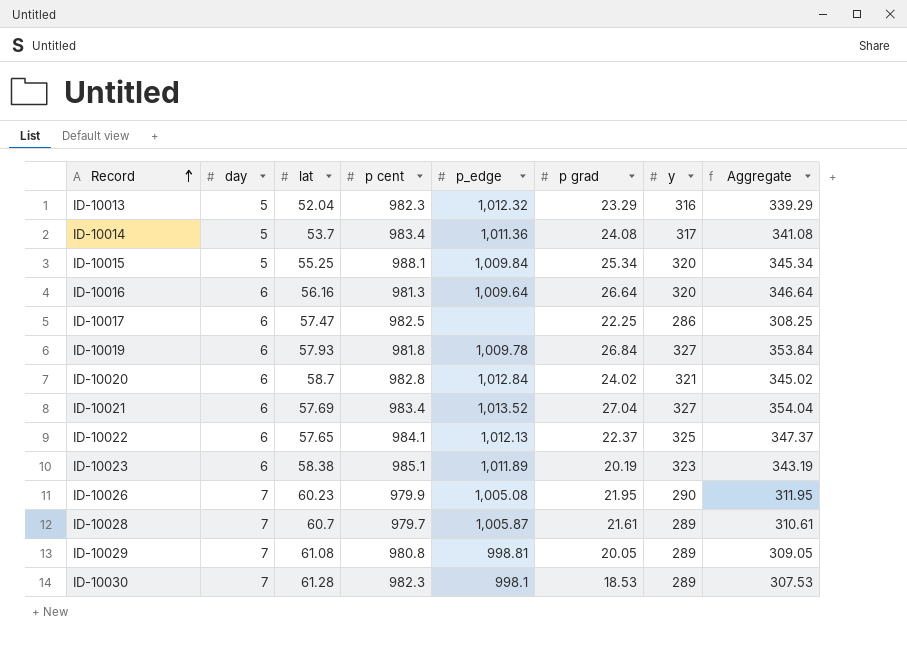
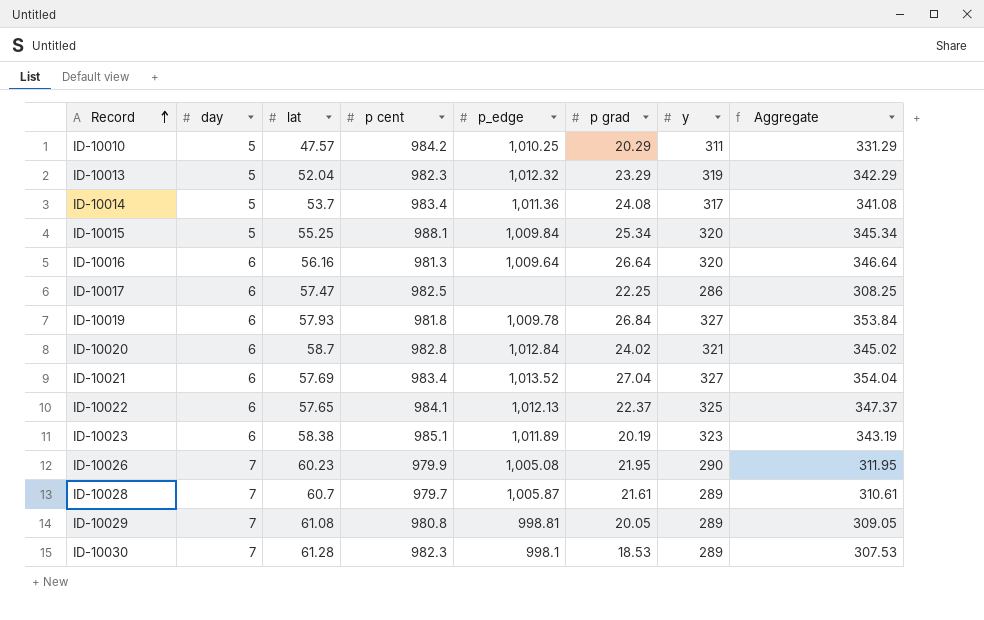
row ID-10010: none -> 5 | 47.57 | 984.2 | 1,010.25 | 20.29 | 311 | 331.29
ID-10013 | y: 316 -> 319
ID-10013 | Aggregate: 339.29 -> 342.29

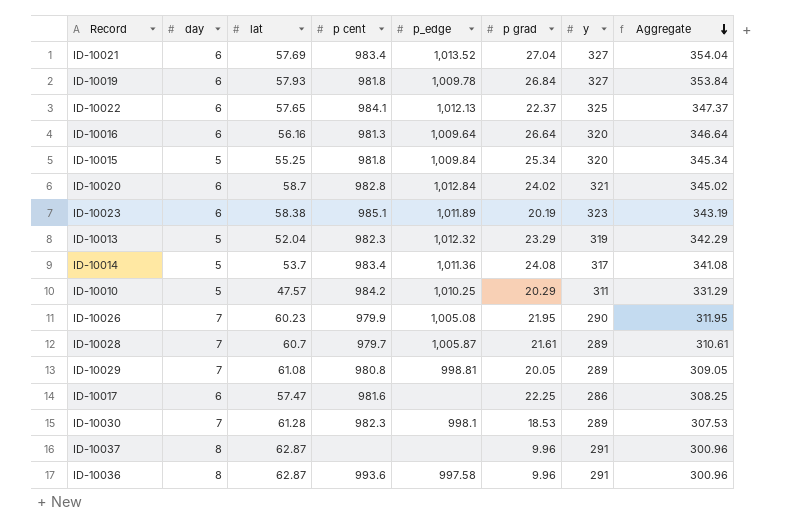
row order: Record ascending -> Aggregate descending
ID-10015 | p cent: 988.1 -> 981.8
ID-10017 | p cent: 982.5 -> 981.6
row ID-10037: none -> 8 | 62.87 | none | none | 9.96 | 291 | 300.96
row ID-10036: none -> 8 | 62.87 | 993.6 | 997.58 | 9.96 | 291 | 300.96

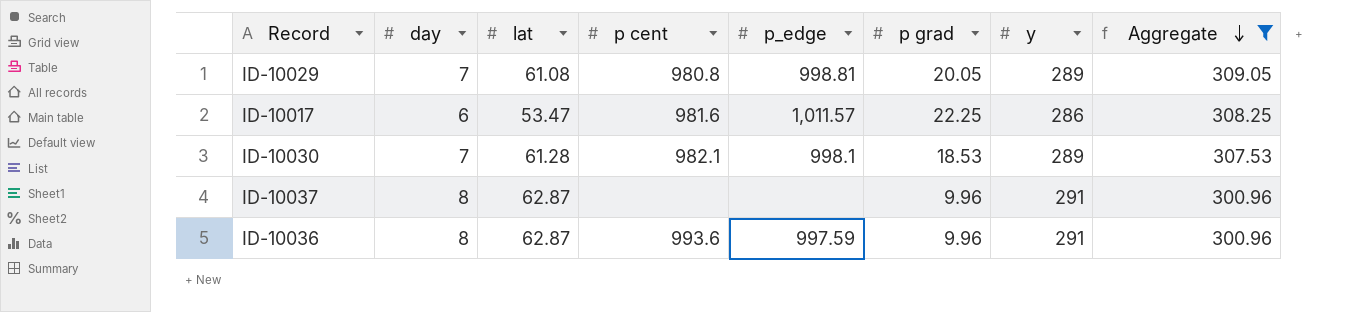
filter: none -> Aggregate <= 309.05
ID-10017 | lat: 57.47 -> 53.47
ID-10017 | p_edge: none -> 1,011.57
ID-10030 | p cent: 982.3 -> 982.1
ID-10036 | p_edge: 997.58 -> 997.59

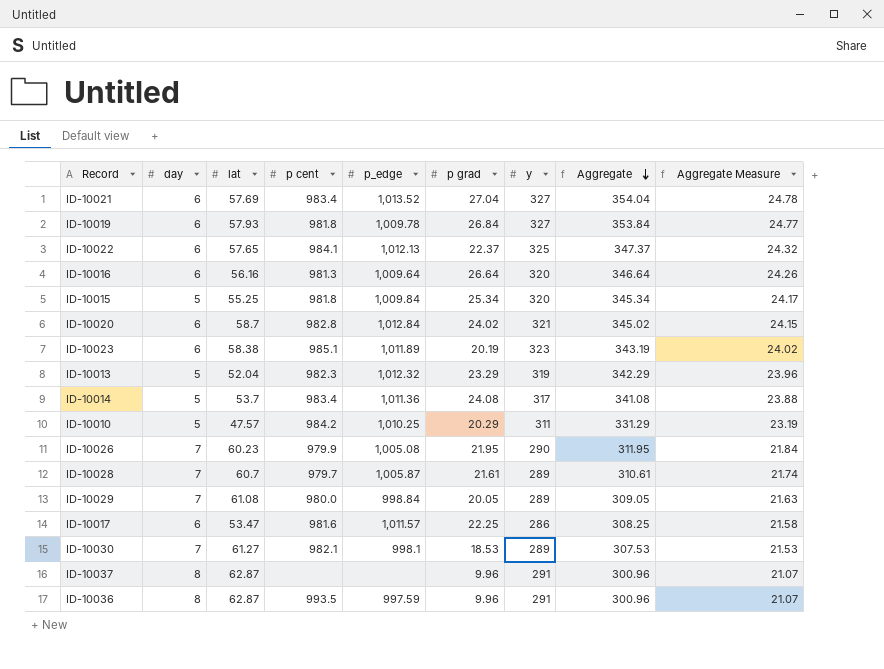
filter: Aggregate <= 309.05 -> none
column Aggregate Measure | formula: none -> [Aggregate] * 0.07
ID-10029 | p cent: 980.8 -> 980.0
ID-10029 | p_edge: 998.81 -> 998.84
ID-10030 | lat: 61.28 -> 61.27
ID-10036 | p cent: 993.6 -> 993.5

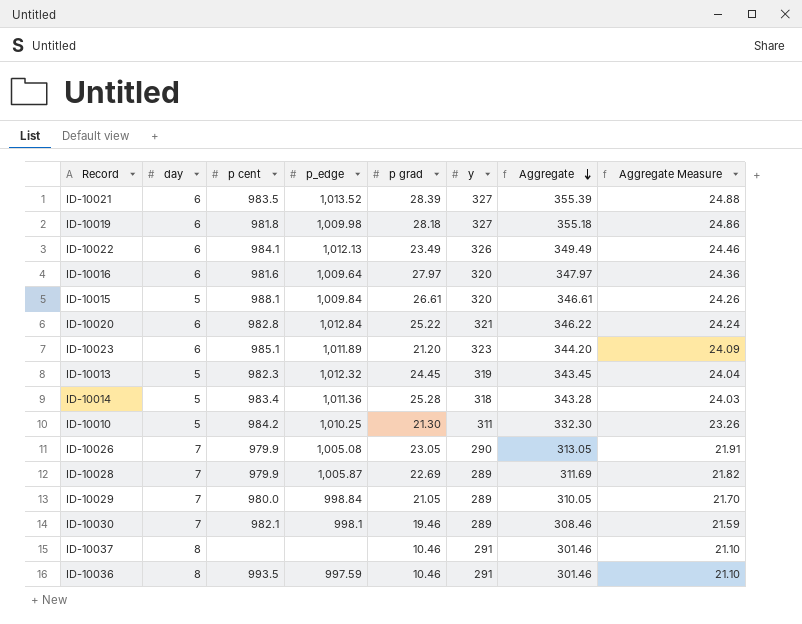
column lat | position: 3 -> none
row ID-10017: 6 | 53.47 | 981.6 | 1,011.57 | 22.25 | 286 | 308.25 | 21.58 -> none
ID-10021 | p cent: 983.4 -> 983.5
ID-10021 | p grad: 27.04 -> 28.39
ID-10021 | Aggregate: 354.04 -> 355.39
ID-10021 | Aggregate Measure: 24.78 -> 24.88
ID-10019 | p_edge: 1,009.78 -> 1,009.98
ID-10019 | p grad: 26.84 -> 28.18
ID-10019 | Aggregate: 353.84 -> 355.18
ID-10019 | Aggregate Measure: 24.77 -> 24.86
ID-10022 | p grad: 22.37 -> 23.49
ID-10022 | y: 325 -> 326
ID-10022 | Aggregate: 347.37 -> 349.49
ID-10022 | Aggregate Measure: 24.32 -> 24.46
ID-10016 | p cent: 981.3 -> 981.6
ID-10016 | p grad: 26.64 -> 27.97
ID-10016 | Aggregate: 346.64 -> 347.97
ID-10016 | Aggregate Measure: 24.26 -> 24.36
ID-10015 | p cent: 981.8 -> 988.1
ID-10015 | p grad: 25.34 -> 26.61
ID-10015 | Aggregate: 345.34 -> 346.61
ID-10015 | Aggregate Measure: 24.17 -> 24.26
ID-10020 | p grad: 24.02 -> 25.22
ID-10020 | Aggregate: 345.02 -> 346.22
ID-10020 | Aggregate Measure: 24.15 -> 24.24
ID-10023 | p grad: 20.19 -> 21.20
ID-10023 | Aggregate: 343.19 -> 344.20
ID-10023 | Aggregate Measure: 24.02 -> 24.09
ID-10013 | p grad: 23.29 -> 24.45
ID-10013 | Aggregate: 342.29 -> 343.45
ID-10013 | Aggregate Measure: 23.96 -> 24.04
ID-10014 | p grad: 24.08 -> 25.28
ID-10014 | y: 317 -> 318
ID-10014 | Aggregate: 341.08 -> 343.28
ID-10014 | Aggregate Measure: 23.88 -> 24.03
ID-10010 | p grad: 20.29 -> 21.30
ID-10010 | Aggregate: 331.29 -> 332.30
ID-10010 | Aggregate Measure: 23.19 -> 23.26
ID-10026 | p grad: 21.95 -> 23.05
ID-10026 | Aggregate: 311.95 -> 313.05
ID-10026 | Aggregate Measure: 21.84 -> 21.91
ID-10028 | p cent: 979.7 -> 979.9
ID-10028 | p grad: 21.61 -> 22.69
ID-10028 | Aggregate: 310.61 -> 311.69
ID-10028 | Aggregate Measure: 21.74 -> 21.82
ID-10029 | p grad: 20.05 -> 21.05
ID-10029 | Aggregate: 309.05 -> 310.05
ID-10029 | Aggregate Measure: 21.63 -> 21.70
ID-10030 | p grad: 18.53 -> 19.46
ID-10030 | Aggregate: 307.53 -> 308.46
ID-10030 | Aggregate Measure: 21.53 -> 21.59
ID-10037 | p grad: 9.96 -> 10.46
ID-10037 | Aggregate: 300.96 -> 301.46
ID-10037 | Aggregate Measure: 21.07 -> 21.10
ID-10036 | p grad: 9.96 -> 10.46
ID-10036 | Aggregate: 300.96 -> 301.46
ID-10036 | Aggregate Measure: 21.07 -> 21.10

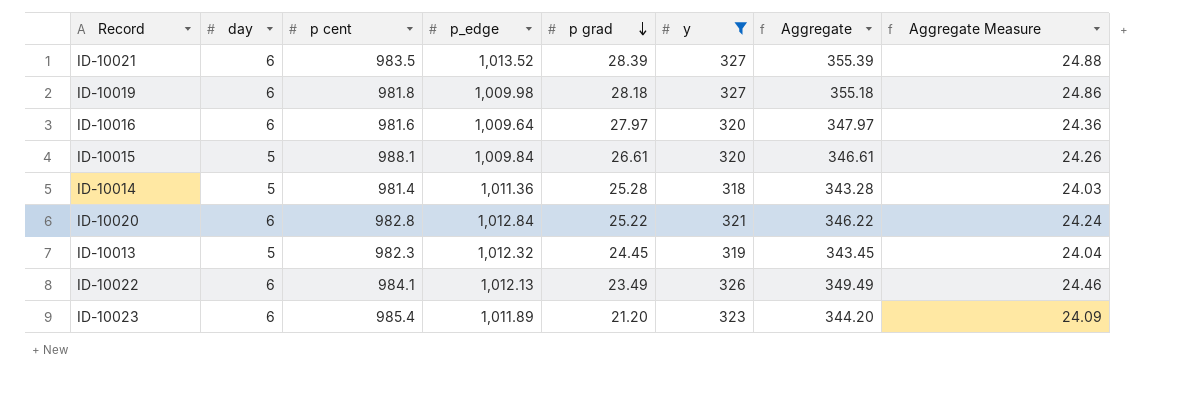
filter: none -> y >= 318
row order: Aggregate descending -> p grad descending
ID-10014 | p cent: 983.4 -> 981.4
ID-10023 | p cent: 985.1 -> 985.4

